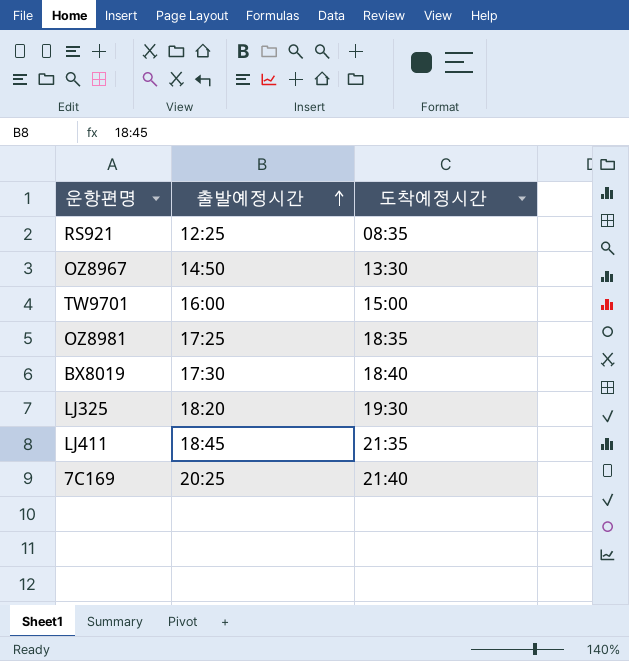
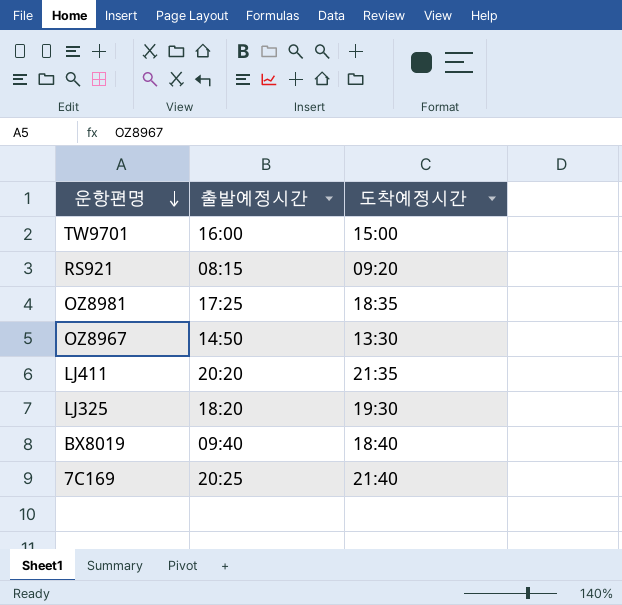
row order: 출발예정시간 ascending -> 운항편명 descending
RS921 | 출발예정시간: 12:25 -> 08:15
RS921 | 도착예정시간: 08:35 -> 09:20
LJ411 | 출발예정시간: 18:45 -> 20:20
BX8019 | 출발예정시간: 17:30 -> 09:40

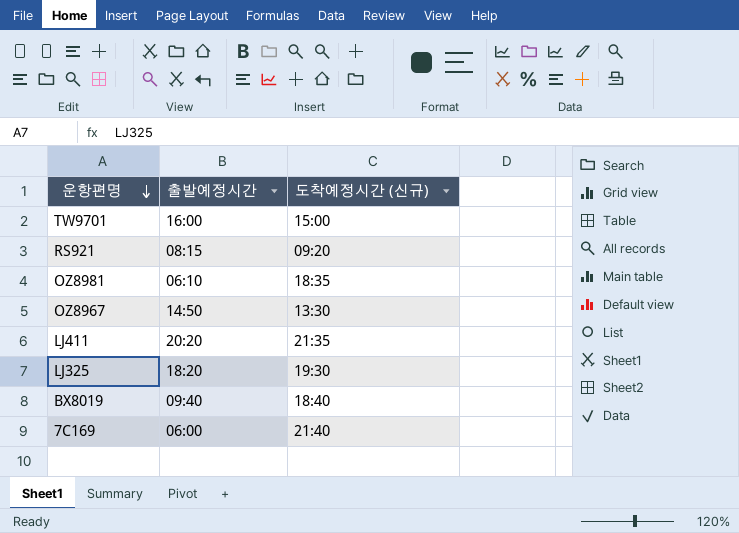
column name: 도착예정시간 -> 도착예정시간 (신규)
OZ8981 | 출발예정시간: 17:25 -> 06:10
7C169 | 출발예정시간: 20:25 -> 06:00

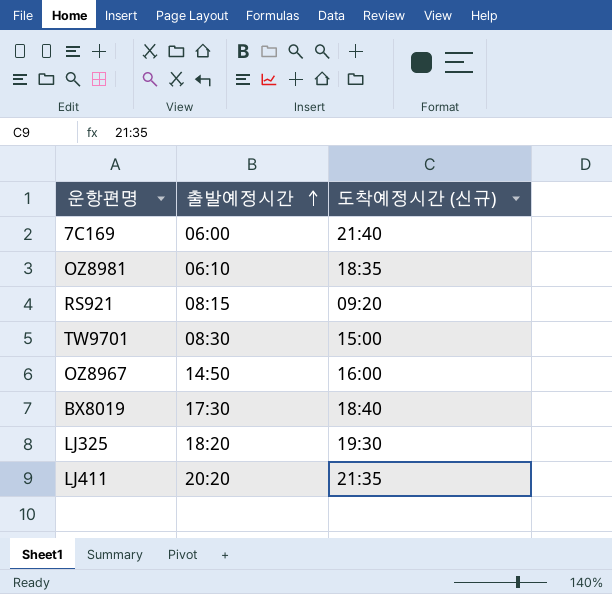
row order: 운항편명 descending -> 출발예정시간 ascending
TW9701 | 출발예정시간: 16:00 -> 08:30
OZ8967 | 도착예정시간 (신규): 13:30 -> 16:00
BX8019 | 출발예정시간: 09:40 -> 17:30

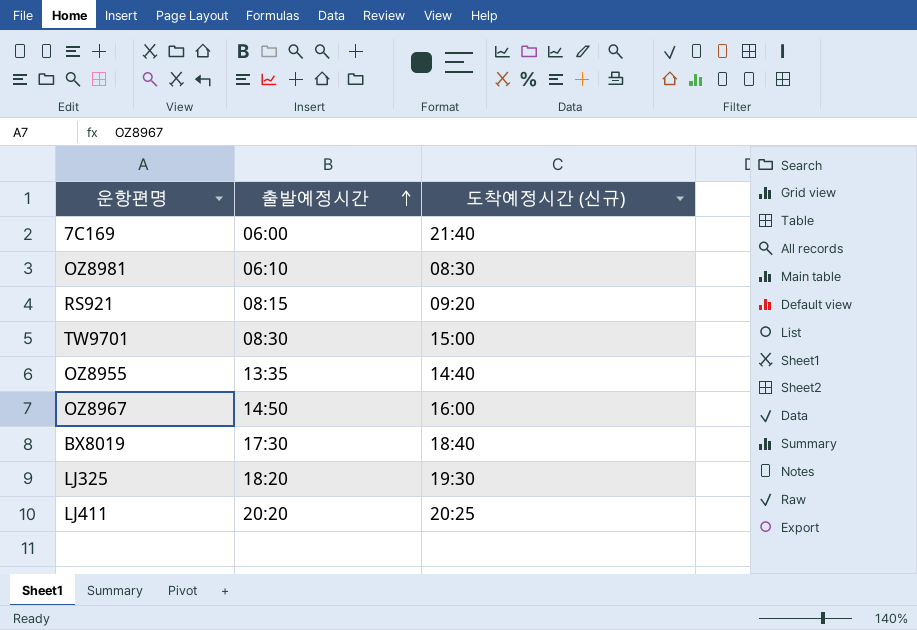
OZ8981 | 도착예정시간 (신규): 18:35 -> 08:30
row OZ8955: none -> 13:35 | 14:40
LJ411 | 도착예정시간 (신규): 21:35 -> 20:25

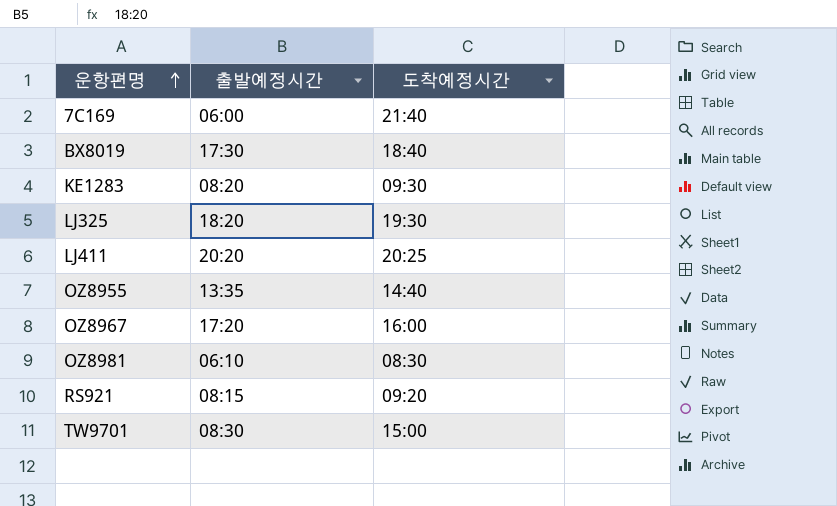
row order: 출발예정시간 ascending -> 운항편명 ascending
column name: 도착예정시간 (신규) -> 도착예정시간
row KE1283: none -> 08:20 | 09:30
OZ8967 | 출발예정시간: 14:50 -> 17:20

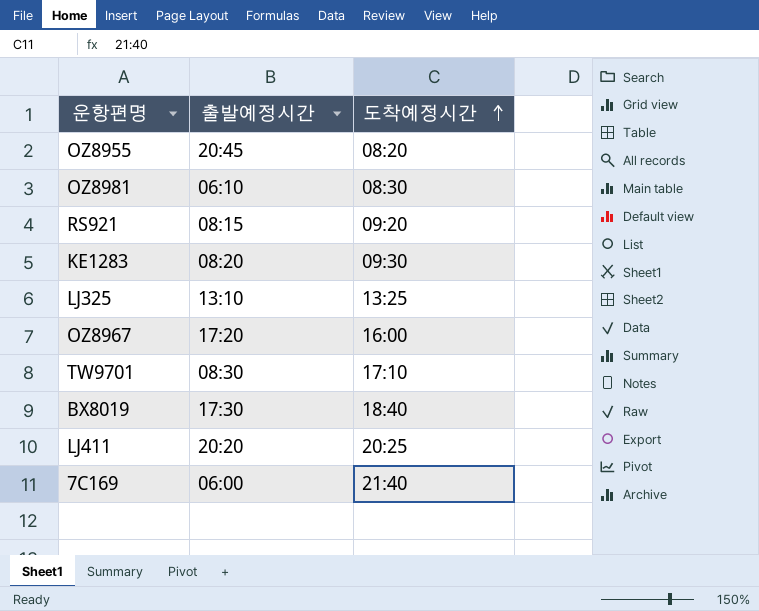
row order: 운항편명 ascending -> 도착예정시간 ascending
OZ8955 | 출발예정시간: 13:35 -> 20:45
OZ8955 | 도착예정시간: 14:40 -> 08:20
LJ325 | 출발예정시간: 18:20 -> 13:10
LJ325 | 도착예정시간: 19:30 -> 13:25
TW9701 | 도착예정시간: 15:00 -> 17:10

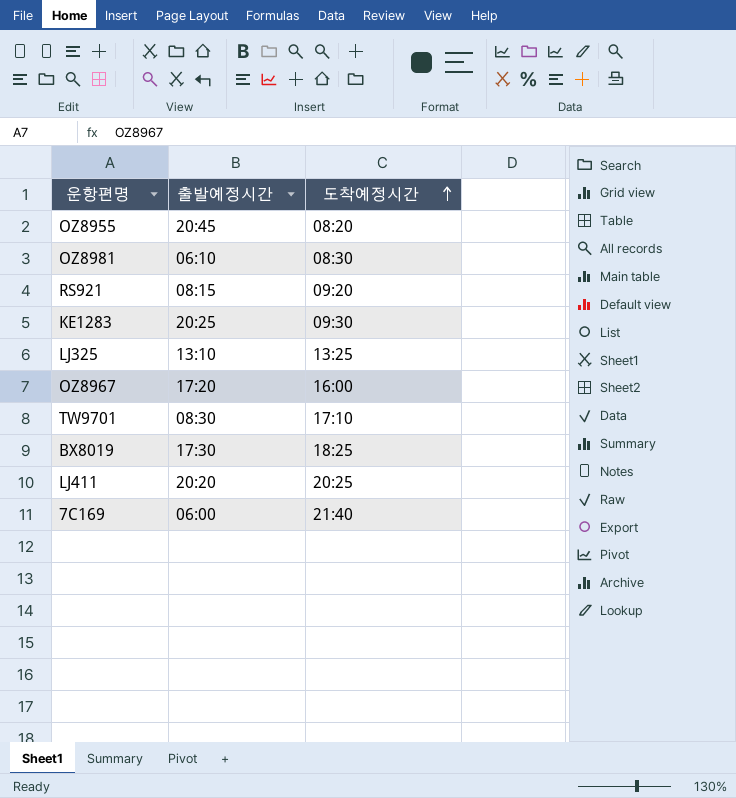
KE1283 | 출발예정시간: 08:20 -> 20:25
BX8019 | 도착예정시간: 18:40 -> 18:25

